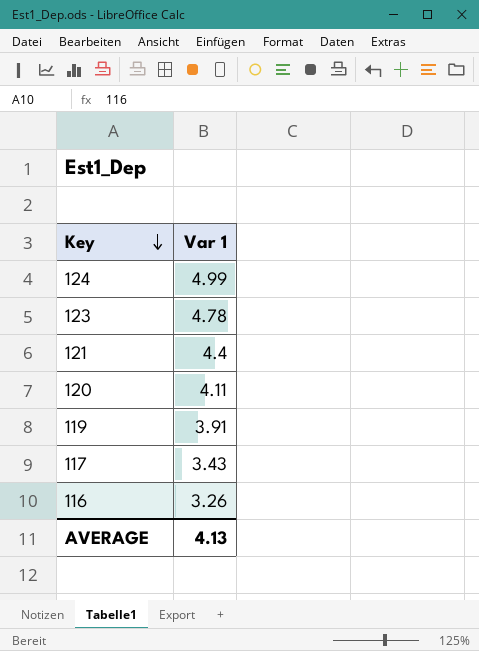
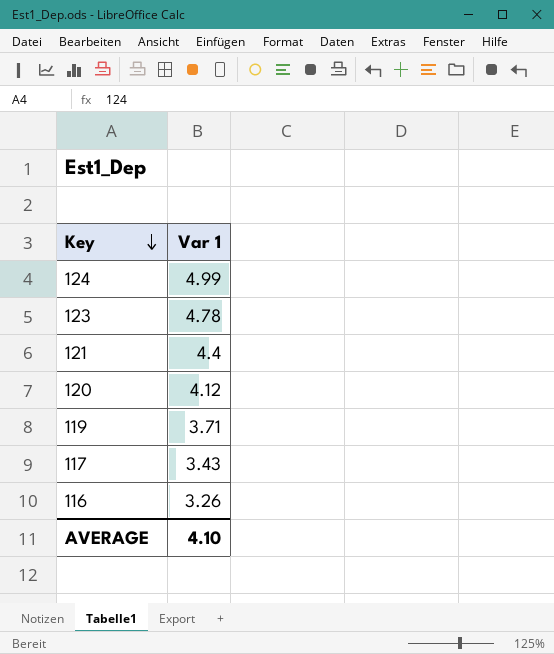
120 | Var 1: 4.11 -> 4.12
119 | Var 1: 3.91 -> 3.71
AVERAGE | Var 1: 4.13 -> 4.10

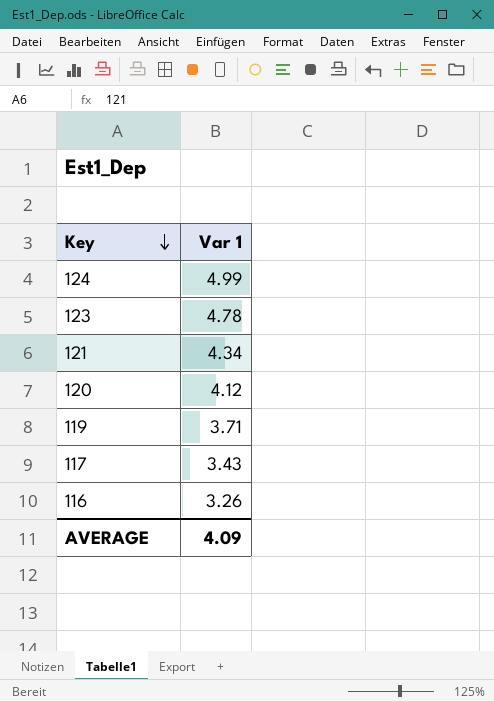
121 | Var 1: 4.4 -> 4.34
AVERAGE | Var 1: 4.10 -> 4.09

